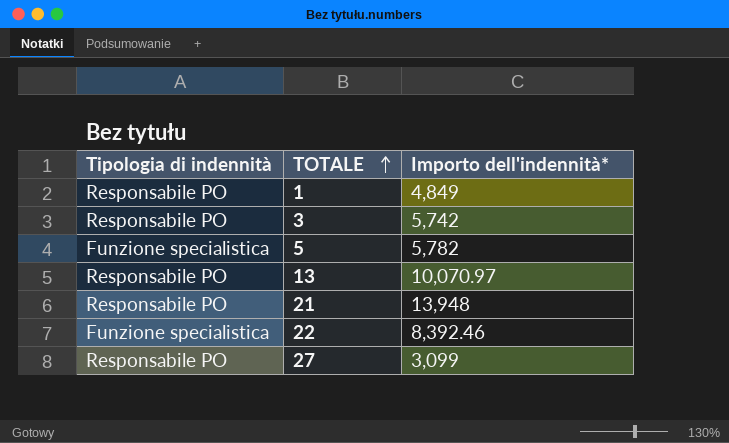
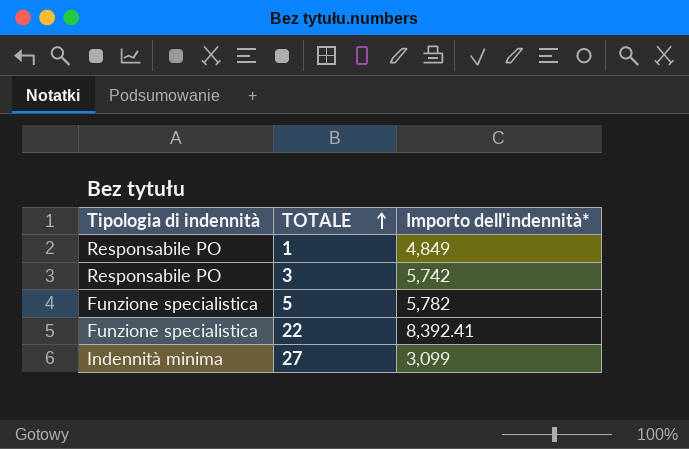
row 13: Responsabile PO | 10,070.97 -> none
row 21: Responsabile PO | 13,948 -> none
22 | Importo dell'indennità*: 8,392.46 -> 8,392.41
27 | Tipologia di indennità: Responsabile PO -> Indennità minima

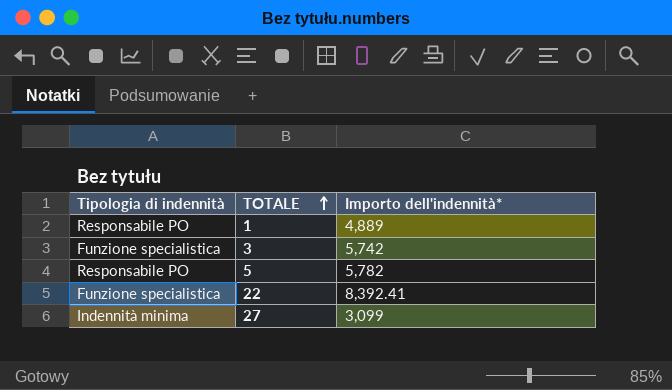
1 | Importo dell'indennità*: 4,849 -> 4,889
3 | Tipologia di indennità: Responsabile PO -> Funzione specialistica
5 | Tipologia di indennità: Funzione specialistica -> Responsabile PO

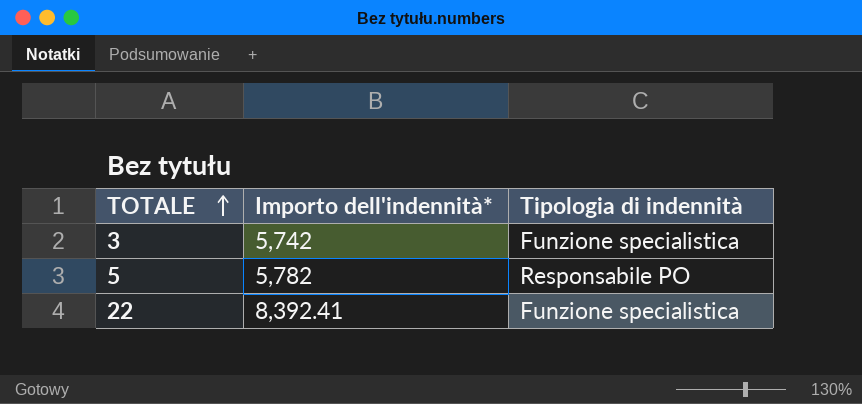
column Tipologia di indennità | position: 1 -> 3
row 1: Responsabile PO | 4,889 -> none
row 27: Indennità minima | 3,099 -> none

